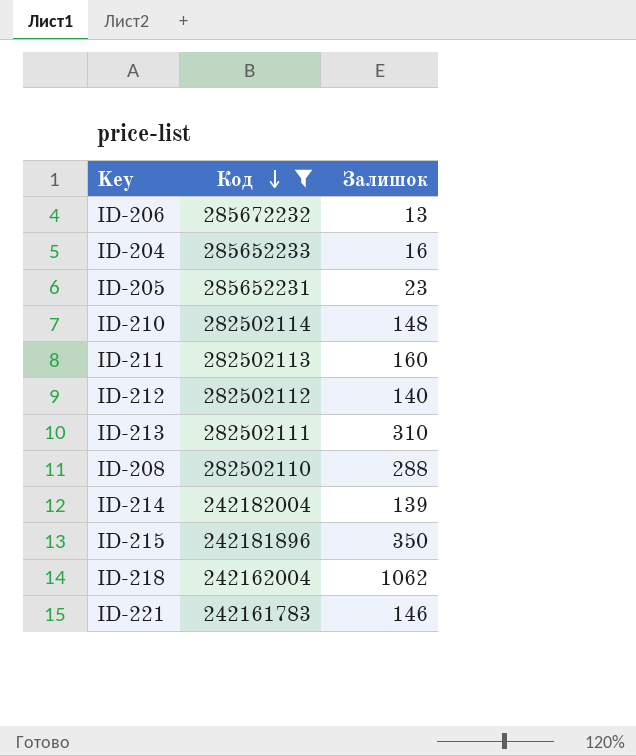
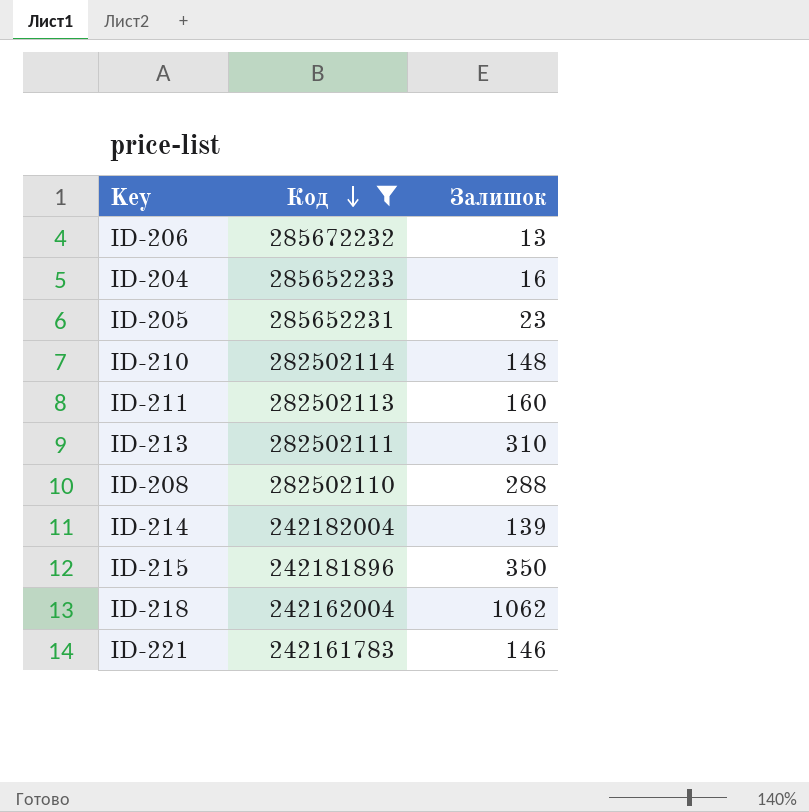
row ID-212: 282502112 | 140 -> none

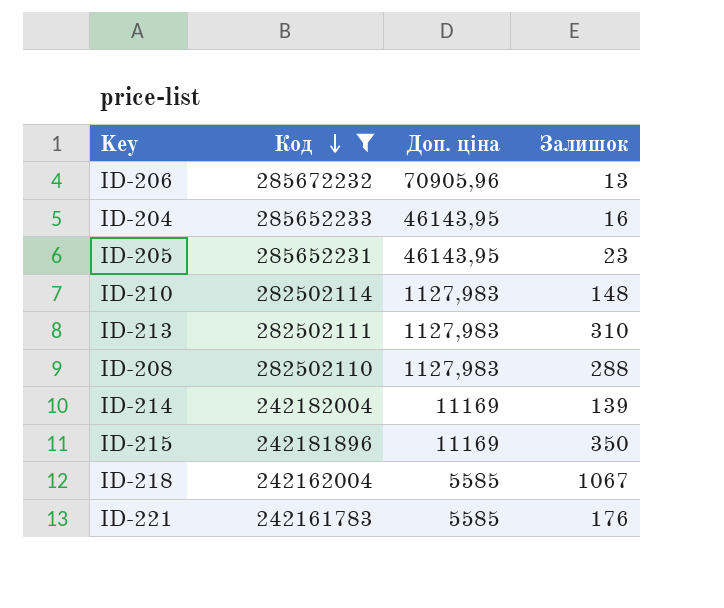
column Доп. ціна | position: none -> 3
row ID-211: 282502113 | 160 -> none
ID-218 | Залишок: 1062 -> 1067
ID-221 | Залишок: 146 -> 176

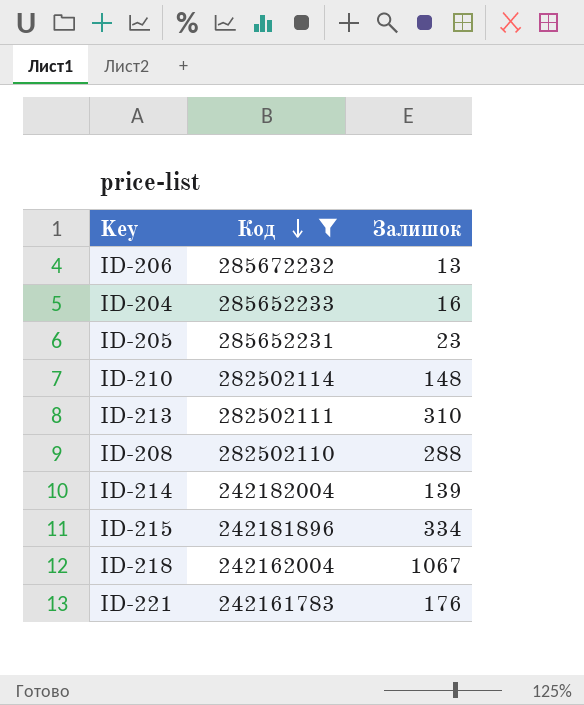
column Доп. ціна | position: 3 -> none
ID-215 | Залишок: 350 -> 334

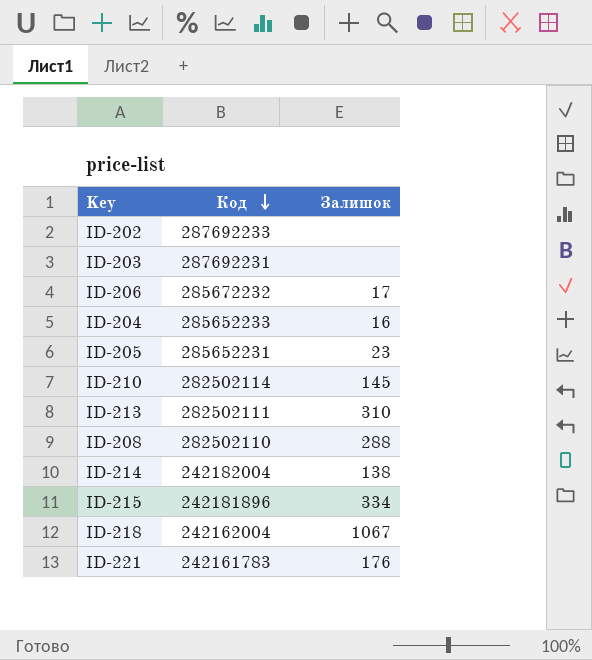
filter: Код <= 285672232 -> none
ID-206 | Залишок: 13 -> 17
ID-210 | Залишок: 148 -> 145
ID-214 | Залишок: 139 -> 138

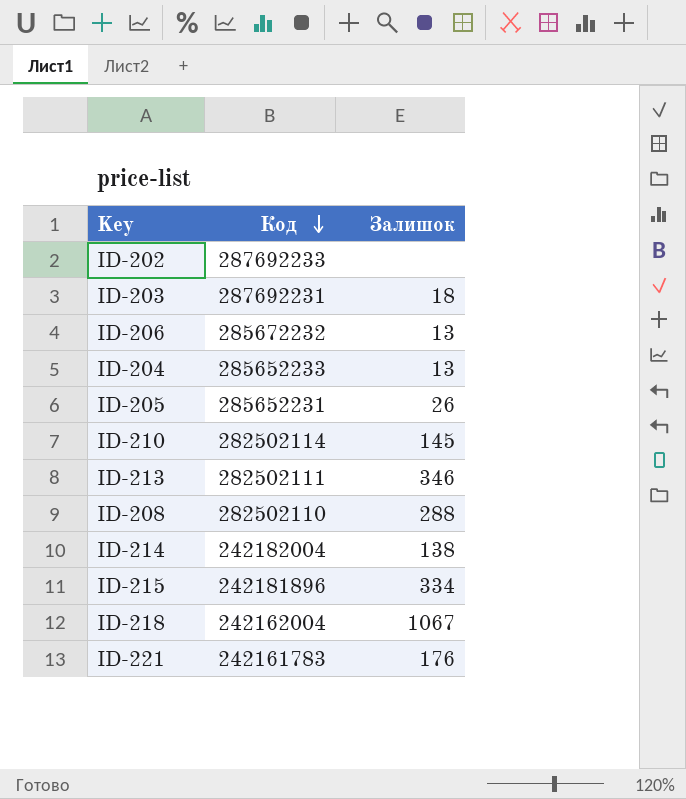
ID-203 | Залишок: none -> 18
ID-206 | Залишок: 17 -> 13
ID-204 | Залишок: 16 -> 13
ID-205 | Залишок: 23 -> 26
ID-213 | Залишок: 310 -> 346

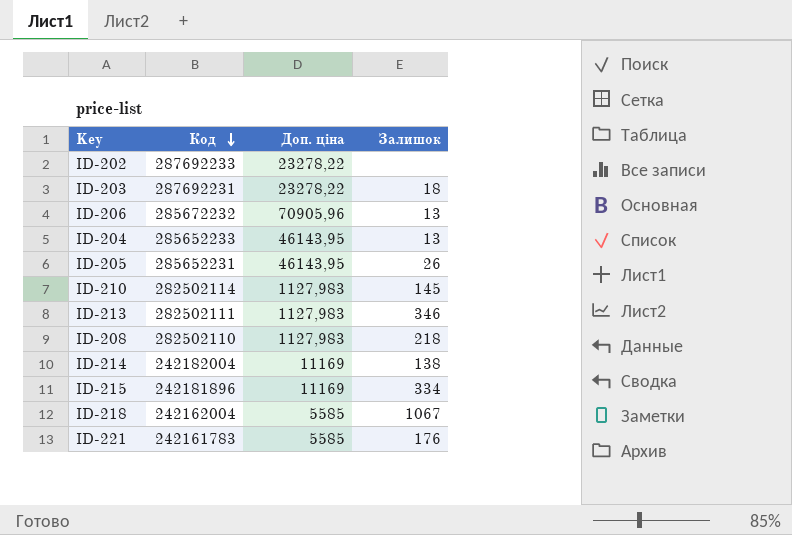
column Доп. ціна | position: none -> 3
ID-208 | Залишок: 288 -> 218

